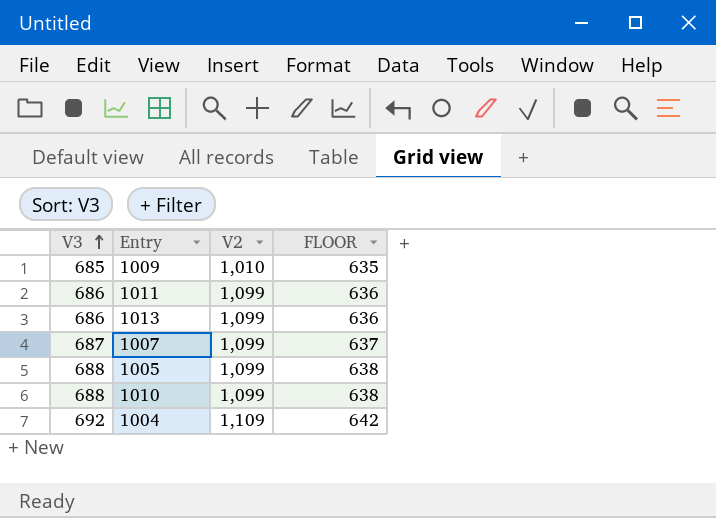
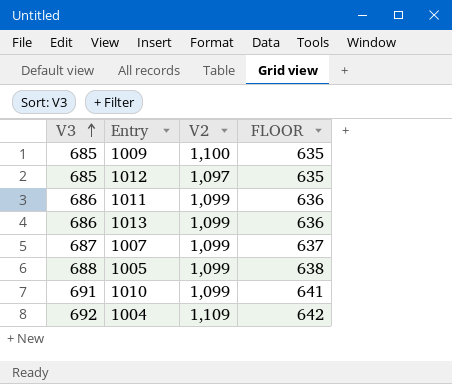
1009 | V2: 1,010 -> 1,100
row 1012: none -> 685 | 1,097 | 635
1010 | V3: 688 -> 691
1010 | FLOOR: 638 -> 641

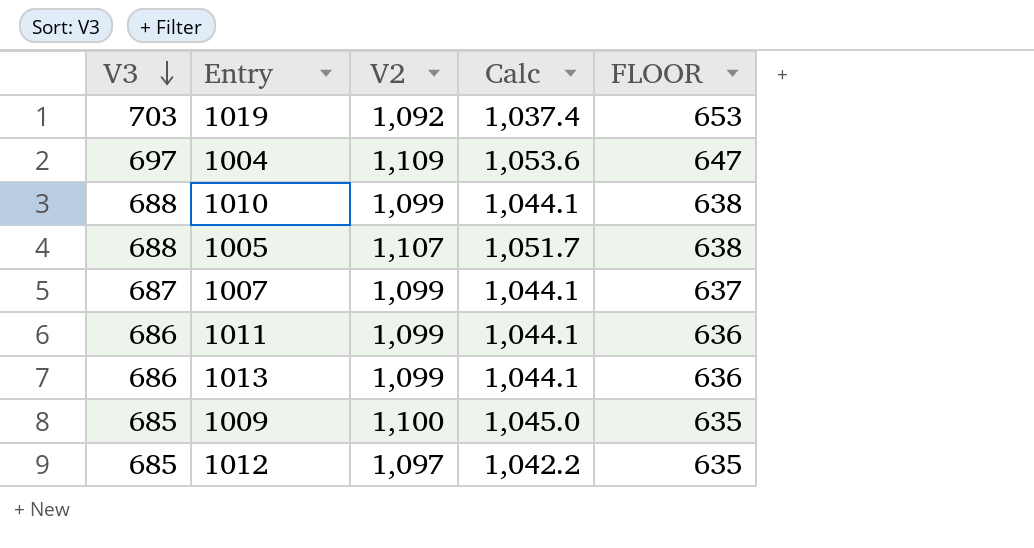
row order: V3 ascending -> V3 descending
column Calc | formula: none -> [V2] * 0.95
row 1019: none -> 703 | 1,092 | 1,037.4 | 653
1004 | V3: 692 -> 697
1004 | FLOOR: 642 -> 647
1010 | V3: 691 -> 688
1010 | FLOOR: 641 -> 638
1005 | V2: 1,099 -> 1,107

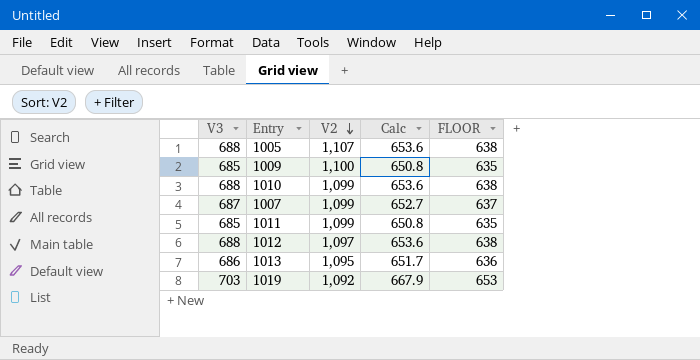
row order: V3 descending -> V2 descending
column Calc | formula: [V2] * 0.95 -> [V3] * 0.95
row 1004: 697 | 1,109 | 1,053.6 | 647 -> none
1011 | V3: 686 -> 685
1011 | FLOOR: 636 -> 635
1012 | V3: 685 -> 688
1012 | FLOOR: 635 -> 638
1013 | V2: 1,099 -> 1,095

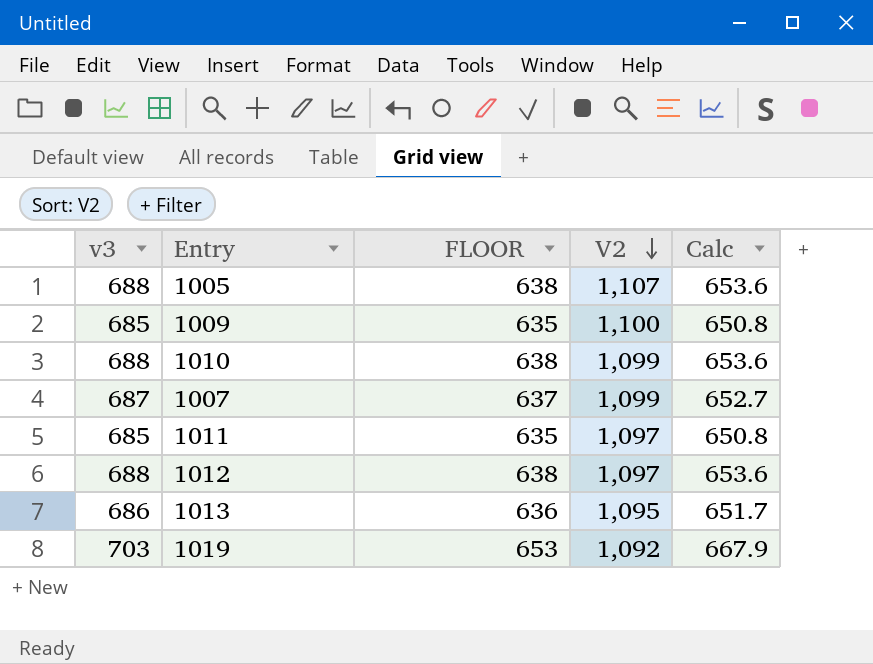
column name: V3 -> v3
column FLOOR | position: 5 -> 3
1011 | V2: 1,099 -> 1,097

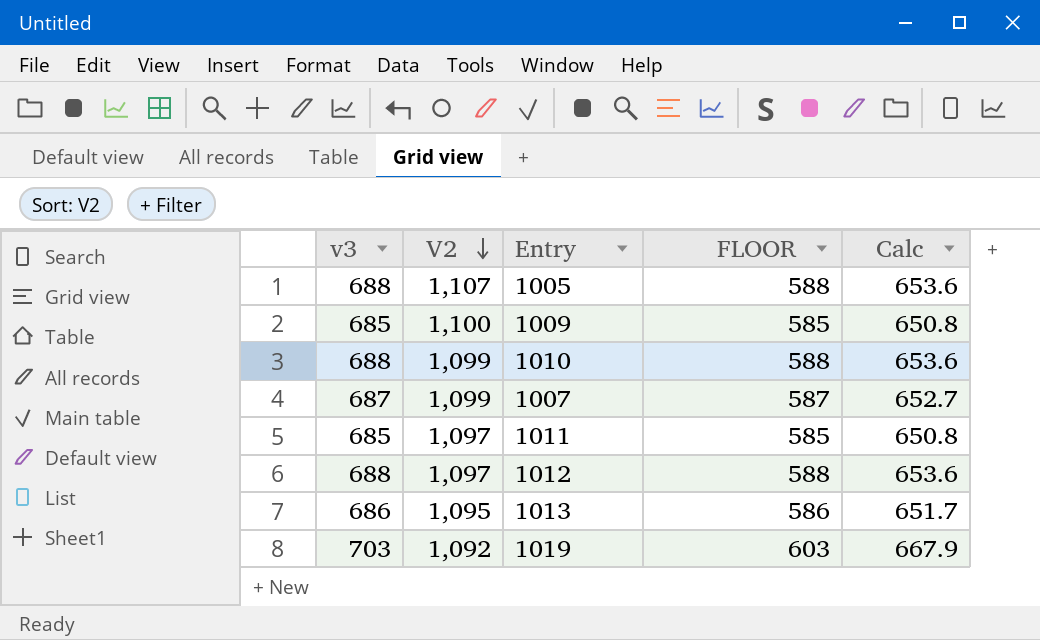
column V2 | position: 4 -> 2
column FLOOR | formula: [v3] - 50 -> [v3] - 100

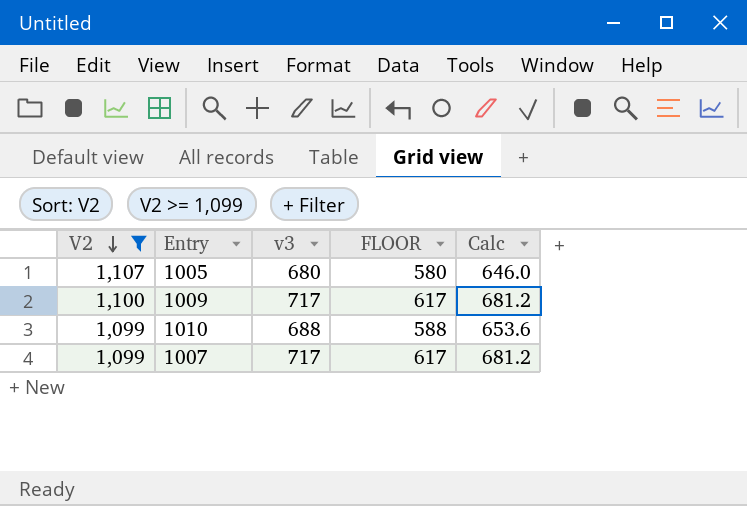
filter: none -> V2 >= 1,099
column v3 | position: 1 -> 3
1005 | v3: 688 -> 680
1005 | FLOOR: 588 -> 580
1005 | Calc: 653.6 -> 646.0
1009 | v3: 685 -> 717
1009 | FLOOR: 585 -> 617
1009 | Calc: 650.8 -> 681.2
1007 | v3: 687 -> 717
1007 | FLOOR: 587 -> 617
1007 | Calc: 652.7 -> 681.2

